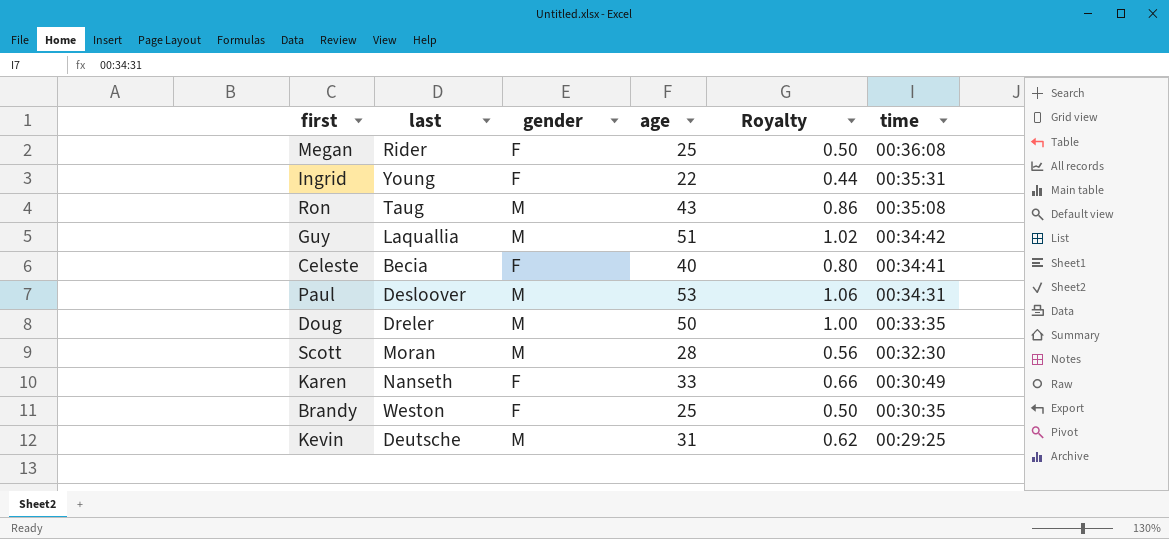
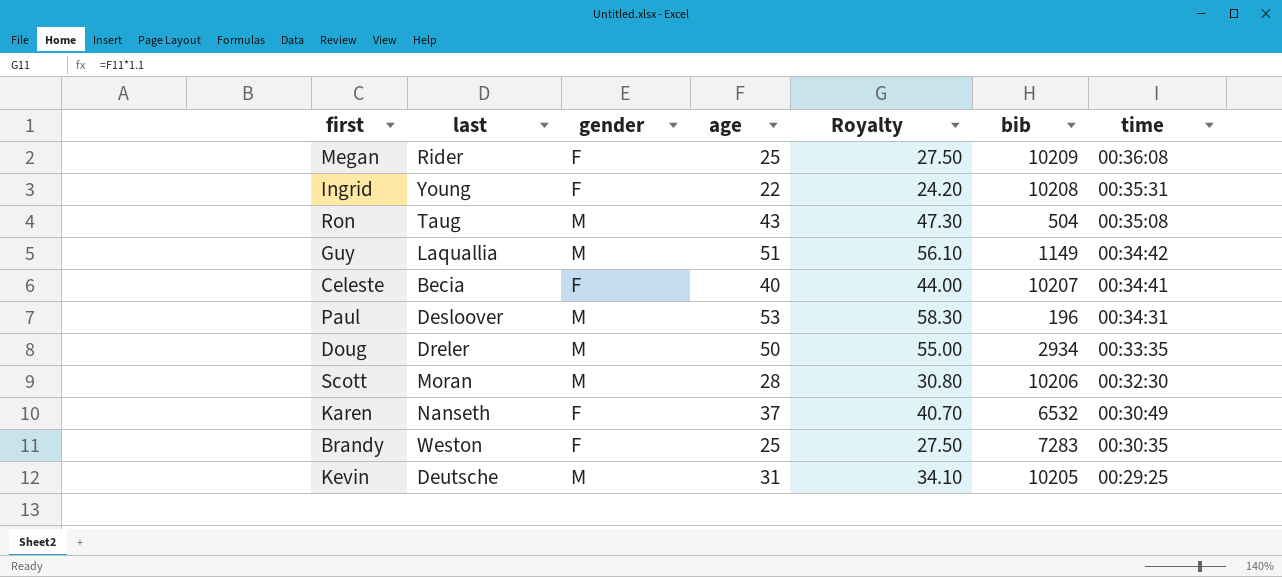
column Royalty | formula: [age] * 0.02 -> [age] * 1.1
column bib | position: none -> 6
Karen | age: 33 -> 37

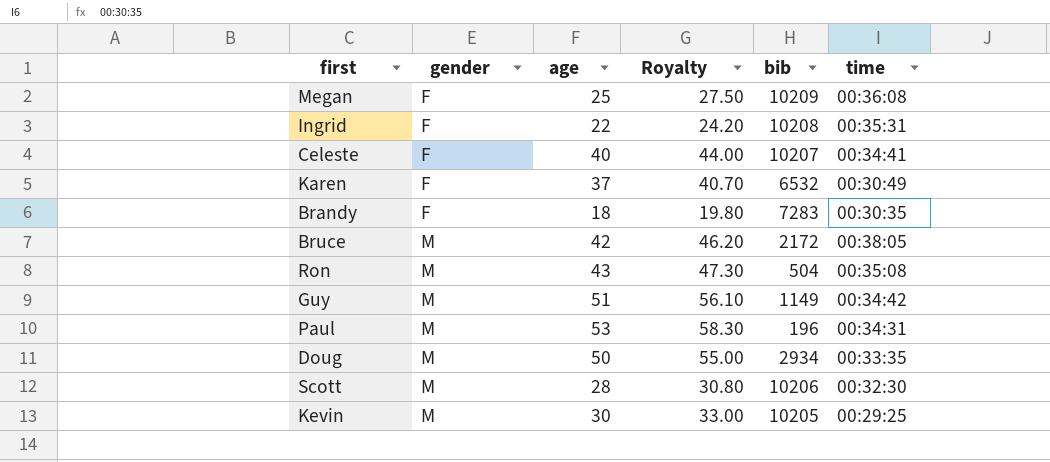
row order: time descending -> gender ascending
column last | position: 2 -> none
Brandy | age: 25 -> 18
Brandy | Royalty: 27.50 -> 19.80
row Bruce: none -> M | 42 | 46.20 | 2172 | 00:38:05
Kevin | age: 31 -> 30
Kevin | Royalty: 34.10 -> 33.00

